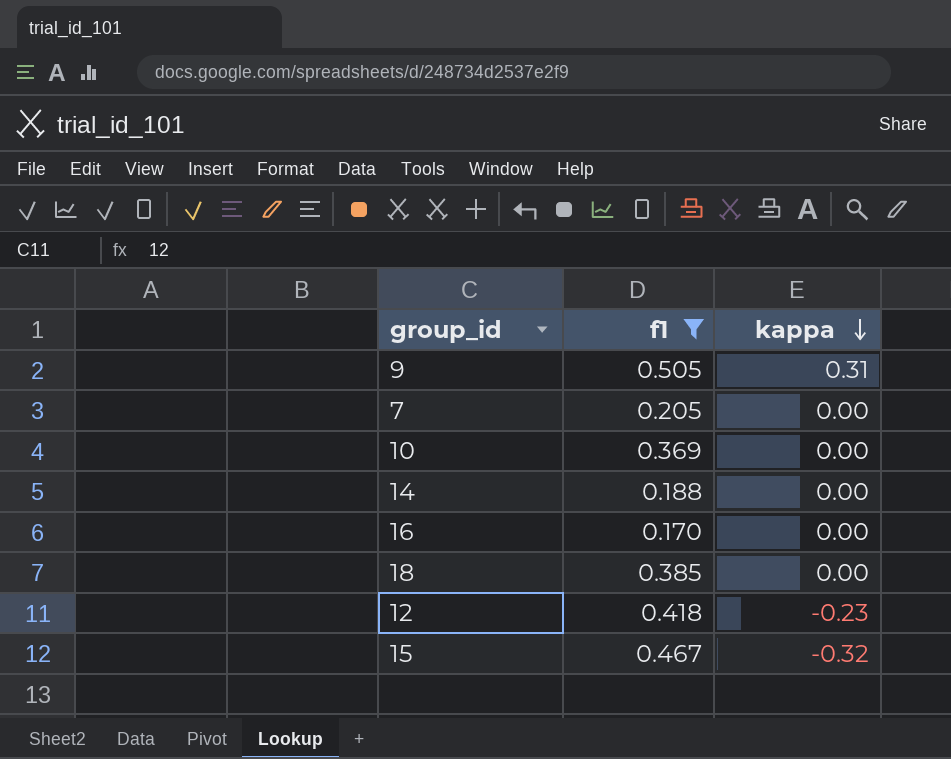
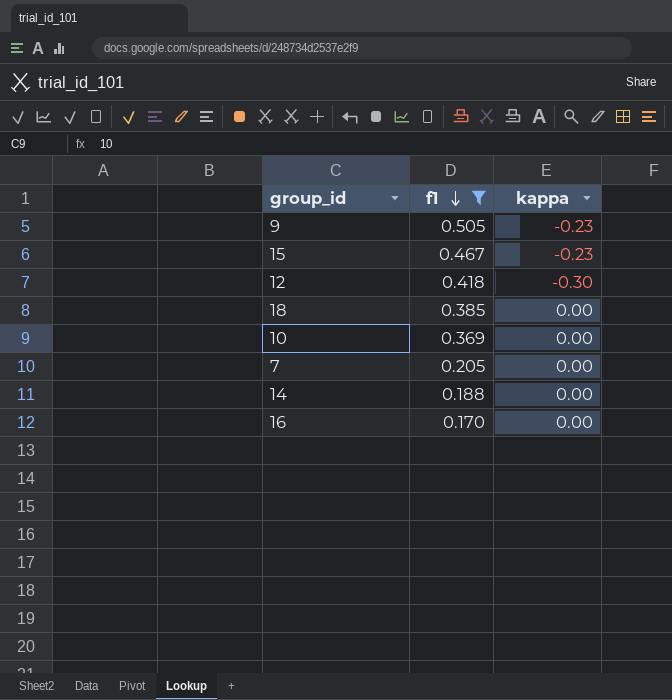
row order: kappa descending -> f1 descending
9 | kappa: 0.31 -> -0.23
15 | kappa: -0.32 -> -0.23
12 | kappa: -0.23 -> -0.30

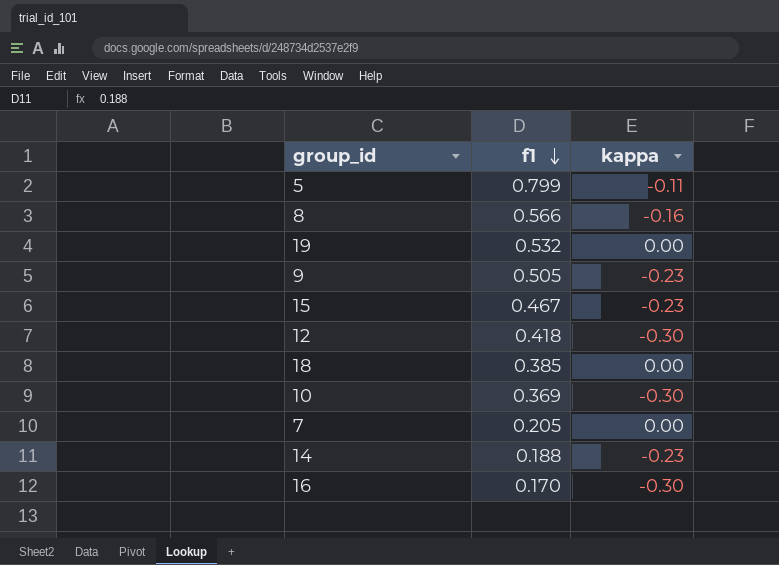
filter: f1 <= 0.505 -> none
10 | kappa: 0.00 -> -0.30
14 | kappa: 0.00 -> -0.23
16 | kappa: 0.00 -> -0.30

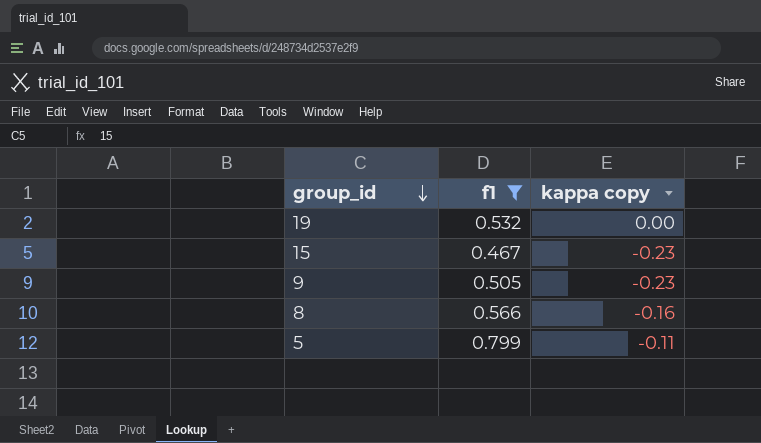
filter: none -> f1 >= 0.467
row order: f1 descending -> group_id descending
column name: kappa -> kappa copy

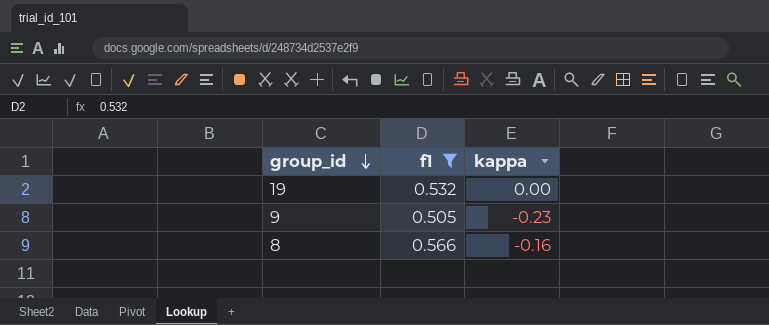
column name: kappa copy -> kappa
row 15: 0.467 | -0.23 -> none
row 5: 0.799 | -0.11 -> none

